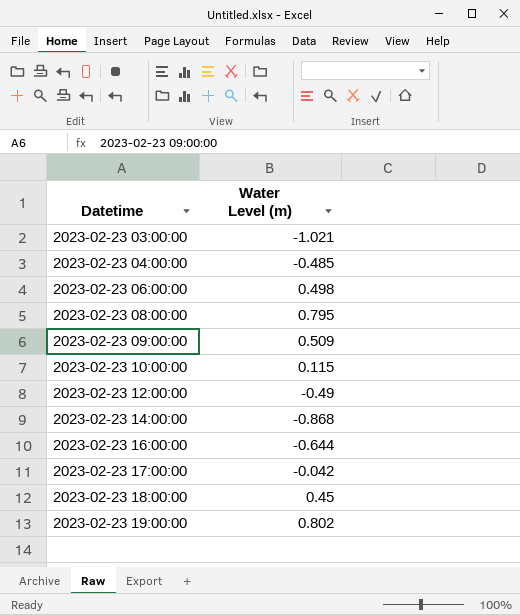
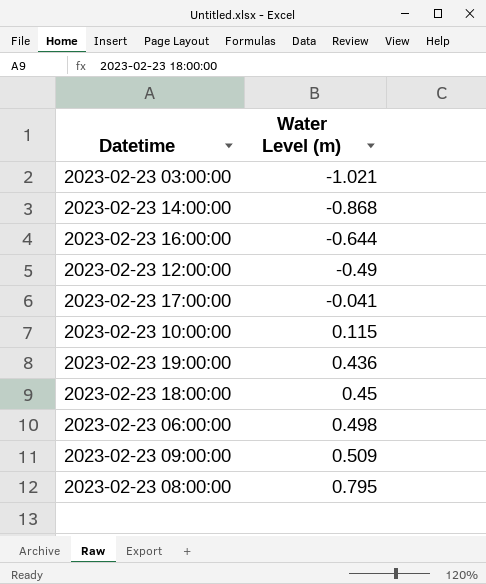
row order: Datetime ascending -> Water Level (m) ascending
row 2023-02-23 04:00:00: -0.485 -> none
2023-02-23 17:00:00 | Water Level (m): -0.042 -> -0.041
2023-02-23 19:00:00 | Water Level (m): 0.802 -> 0.436

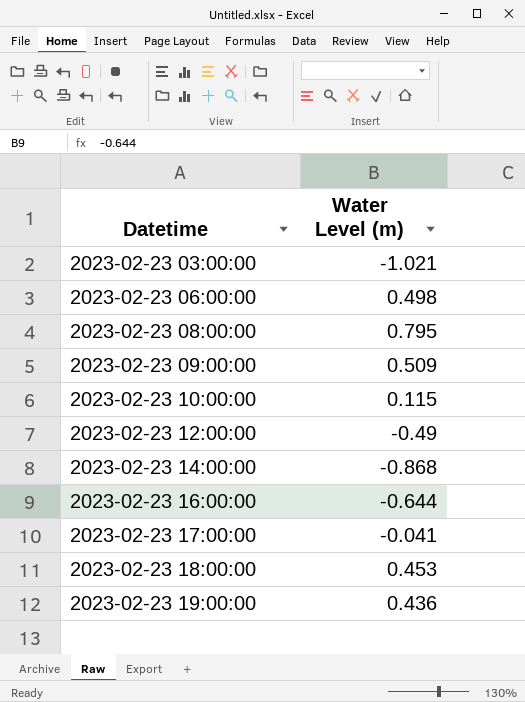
row order: Water Level (m) ascending -> Datetime ascending
2023-02-23 18:00:00 | Water Level (m): 0.45 -> 0.453

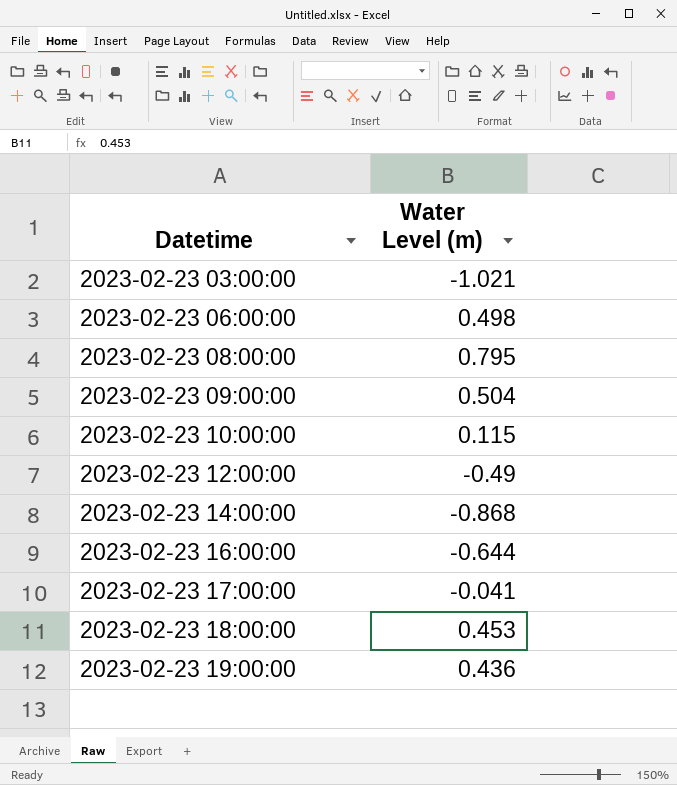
2023-02-23 09:00:00 | Water Level (m): 0.509 -> 0.504

